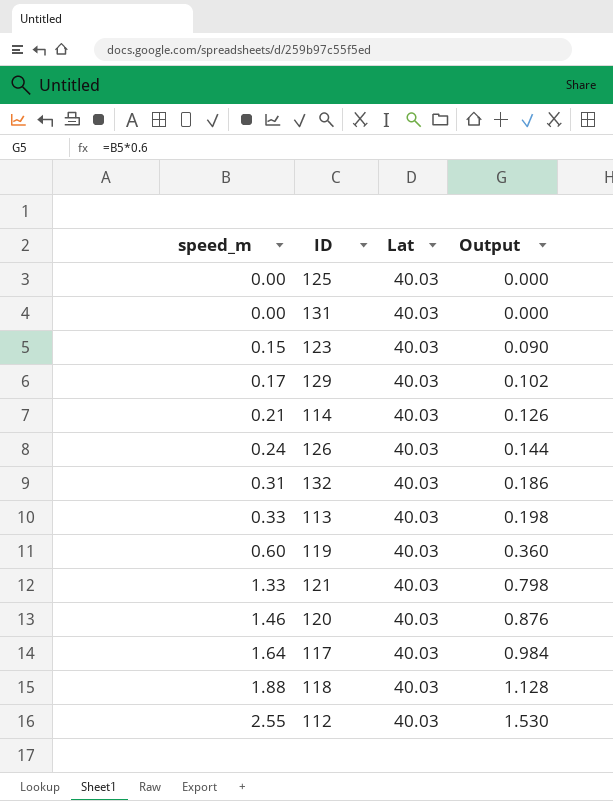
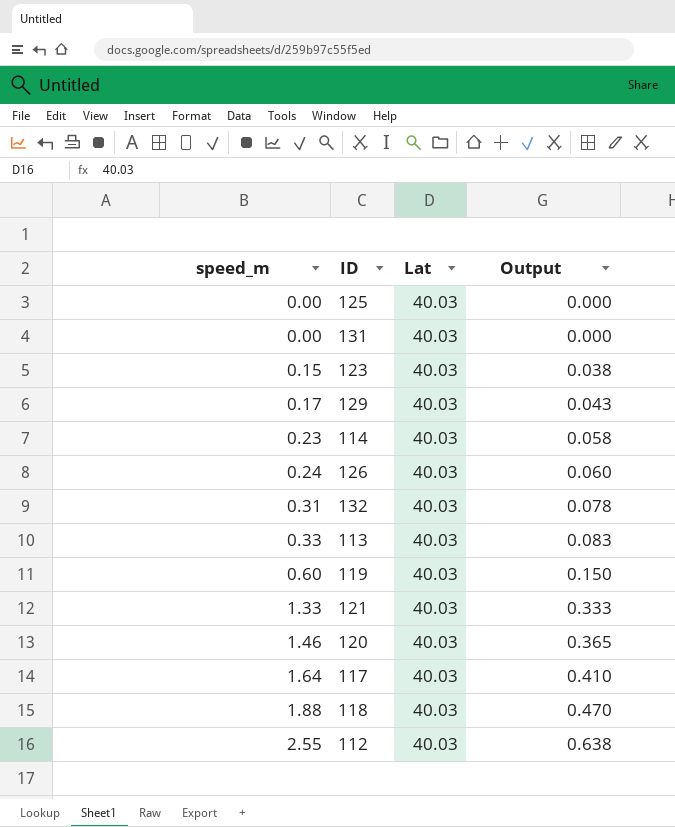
column Output | formula: [speed_m] * 0.6 -> [speed_m] * 0.25
114 | speed_m: 0.21 -> 0.23

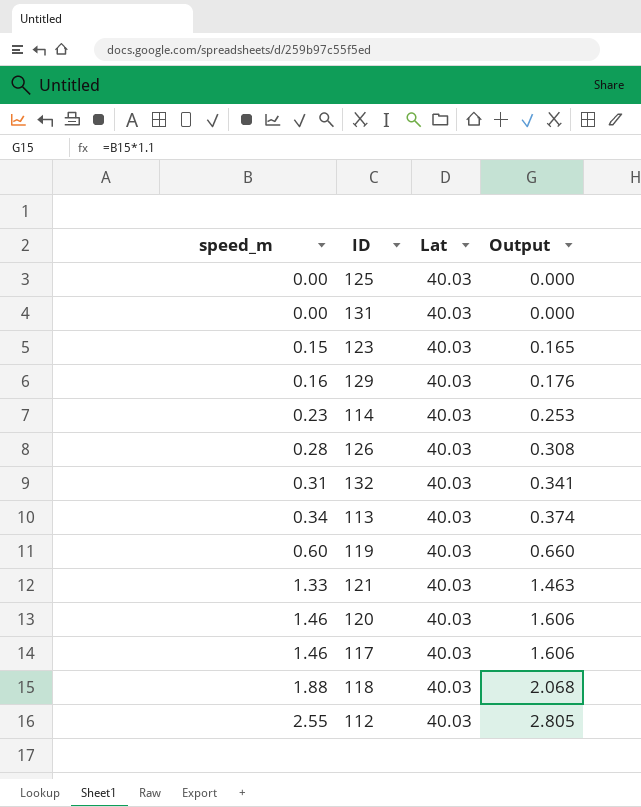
column Output | formula: [speed_m] * 0.25 -> [speed_m] * 1.1
129 | speed_m: 0.17 -> 0.16
126 | speed_m: 0.24 -> 0.28
113 | speed_m: 0.33 -> 0.34
117 | speed_m: 1.64 -> 1.46

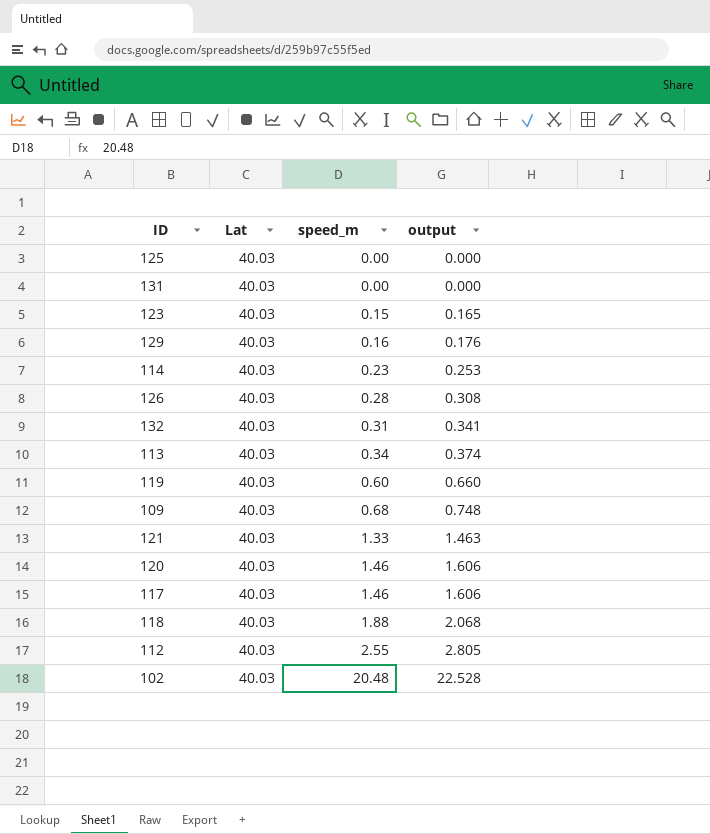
column speed_m | position: 1 -> 3
column name: Output -> output
row 109: none -> 40.03 | 0.68 | 0.748
row 102: none -> 40.03 | 20.48 | 22.528

